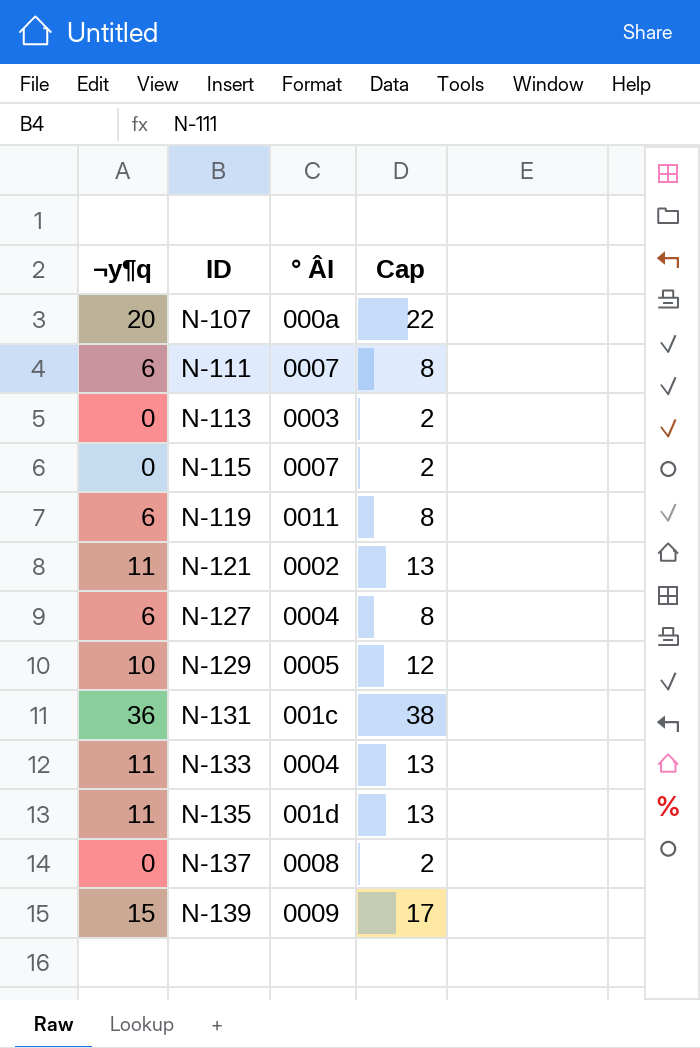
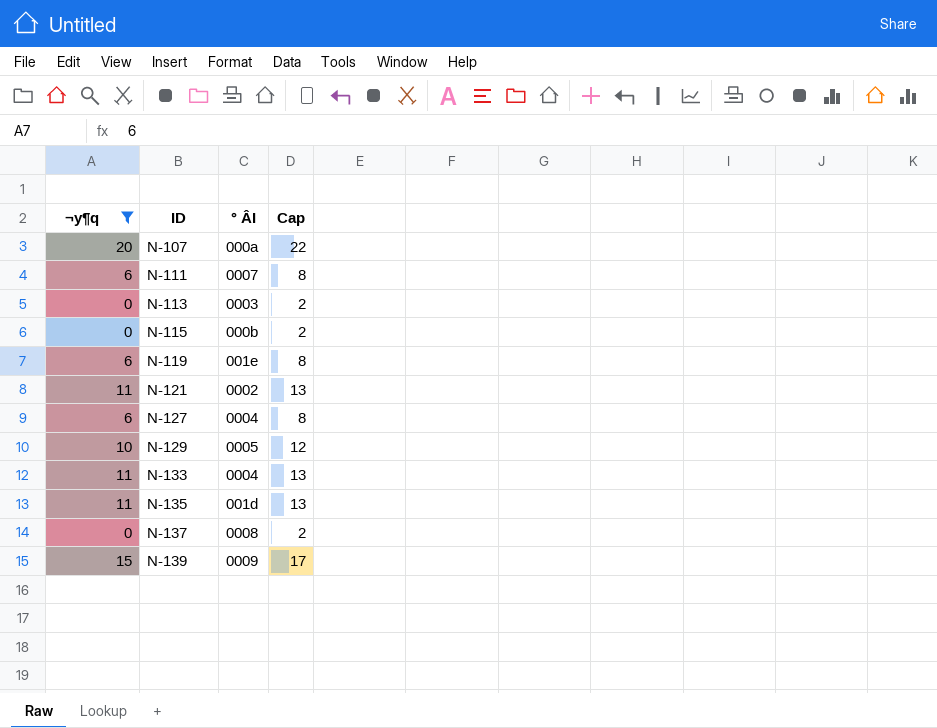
filter: none -> ¬y¶q != 36
N-115 | ° ÂI: 0007 -> 000b
N-119 | ° ÂI: 0011 -> 001e

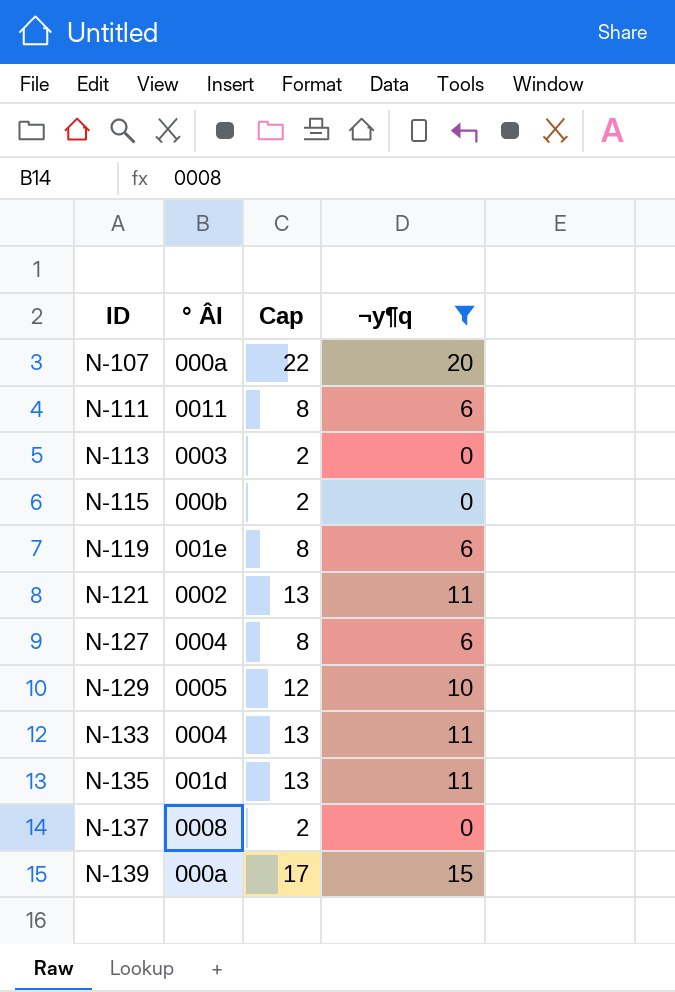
column ¬y¶q | position: 1 -> 4
N-111 | ° ÂI: 0007 -> 0011
N-139 | ° ÂI: 0009 -> 000a

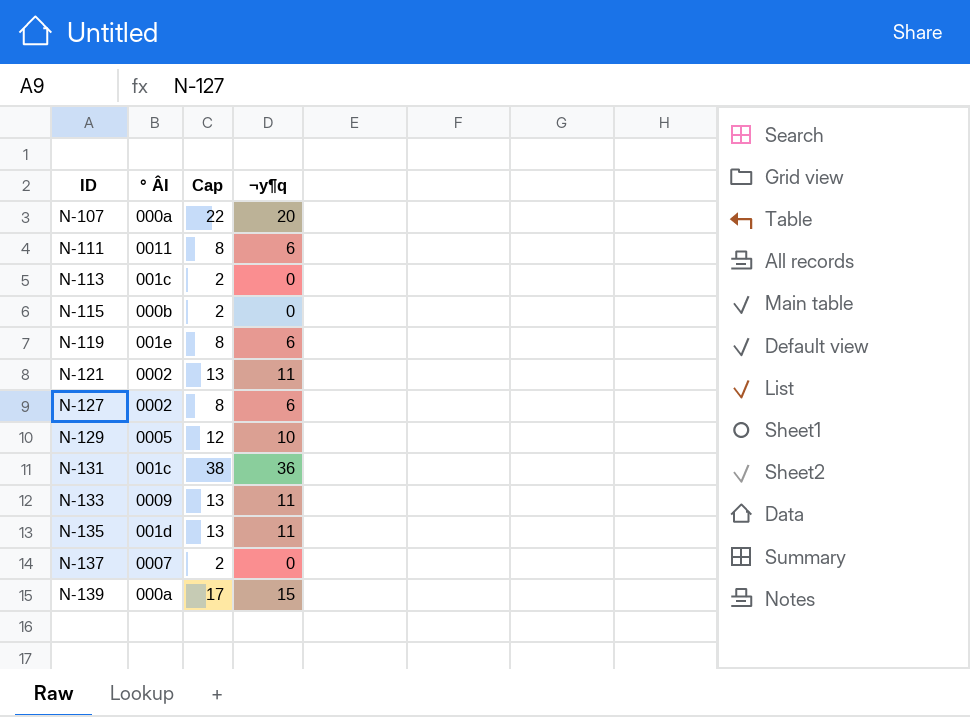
filter: ¬y¶q != 36 -> none
N-113 | ° ÂI: 0003 -> 001c
N-127 | ° ÂI: 0004 -> 0002
N-133 | ° ÂI: 0004 -> 0009
N-137 | ° ÂI: 0008 -> 0007

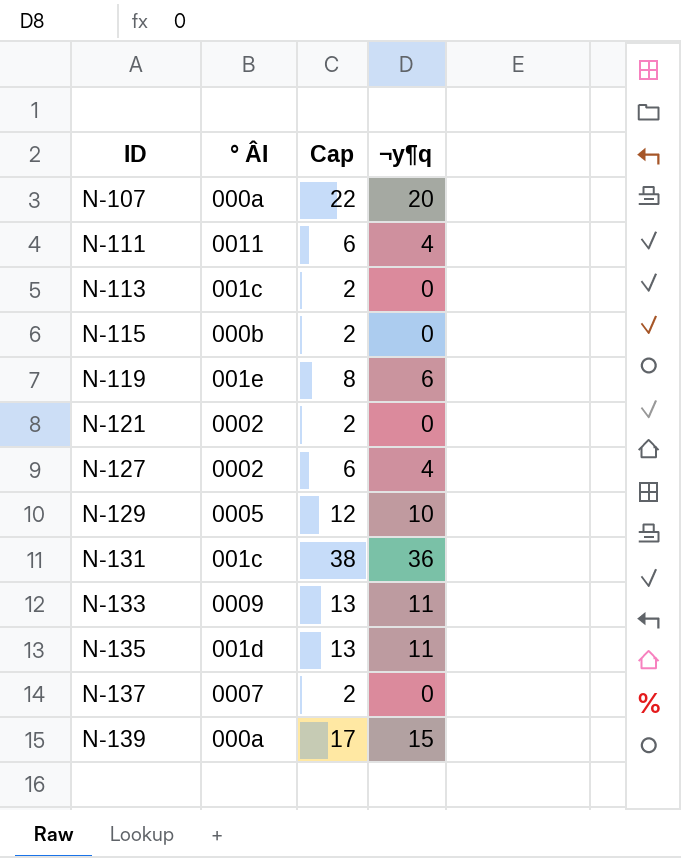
N-111 | Cap: 8 -> 6
N-111 | ¬y¶q: 6 -> 4
N-121 | Cap: 13 -> 2
N-121 | ¬y¶q: 11 -> 0
N-127 | Cap: 8 -> 6
N-127 | ¬y¶q: 6 -> 4

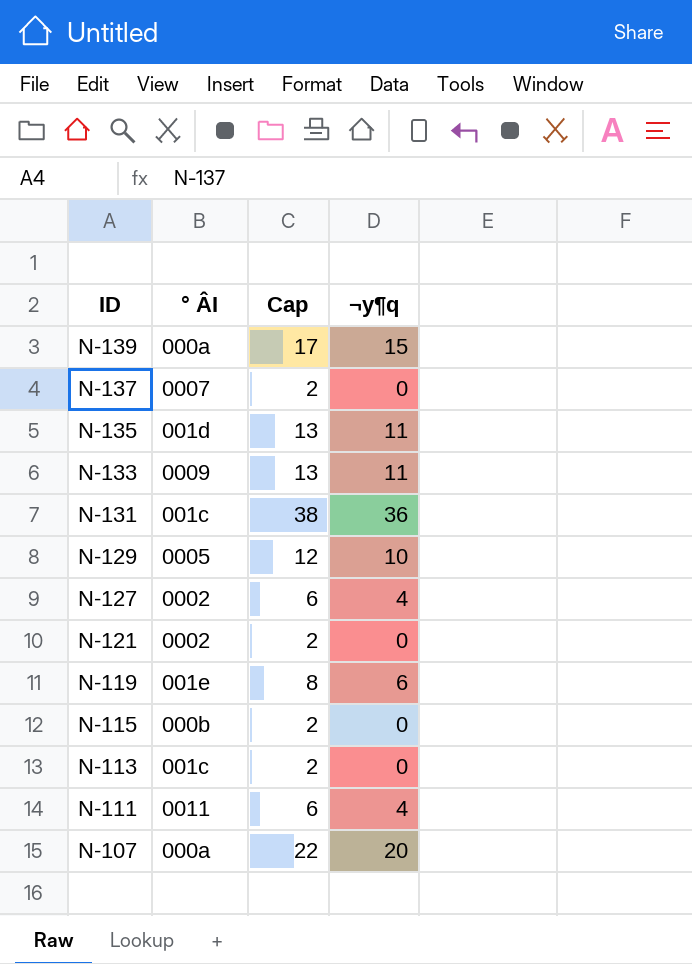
row order: ID ascending -> ID descending

